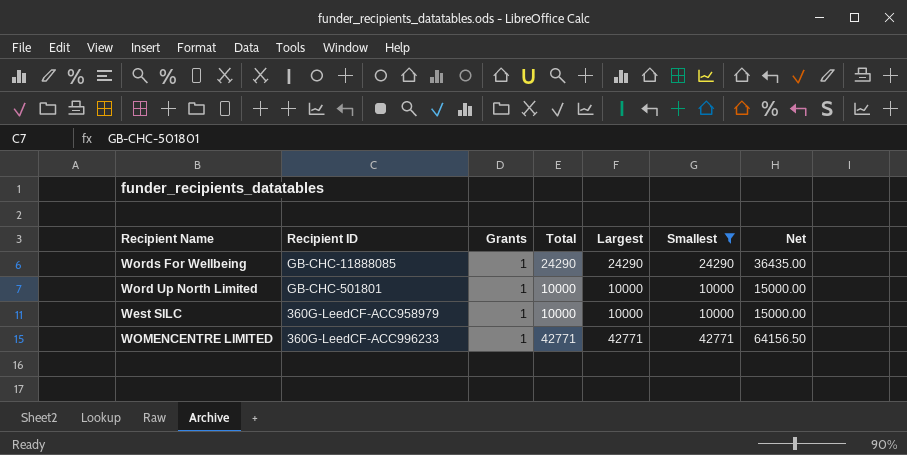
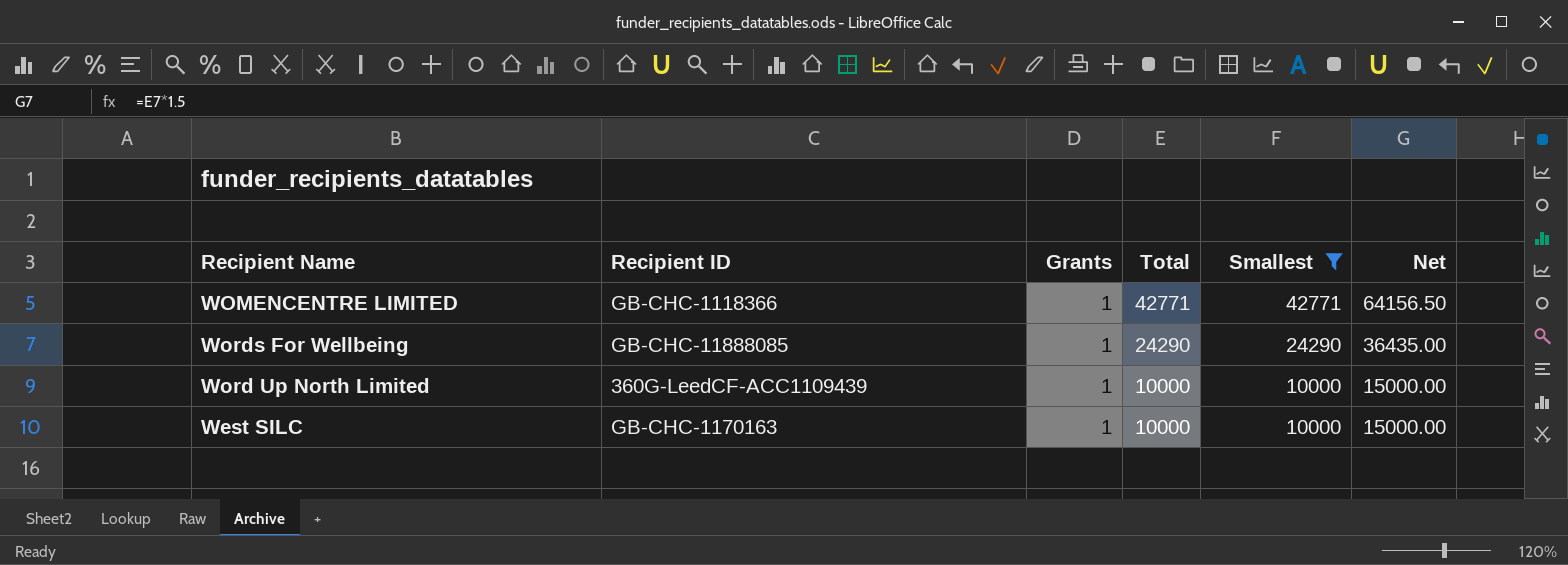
row order: none -> Total descending
column Largest | position: 5 -> none
WOMENCENTRE LIMITED | Recipient ID: 360G-LeedCF-ACC996233 -> GB-CHC-1118366
Word Up North Limited | Recipient ID: GB-CHC-501801 -> 360G-LeedCF-ACC1109439
West SILC | Recipient ID: 360G-LeedCF-ACC958979 -> GB-CHC-1170163

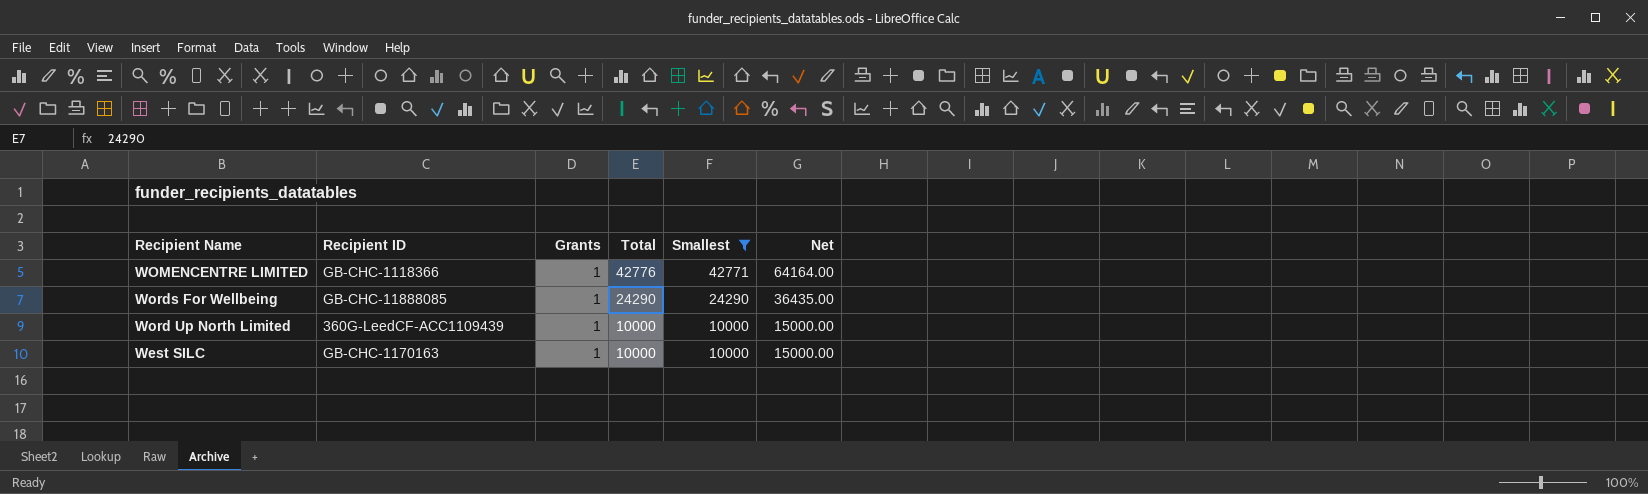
WOMENCENTRE LIMITED | Total: 42771 -> 42776
WOMENCENTRE LIMITED | Net: 64156.50 -> 64164.00

